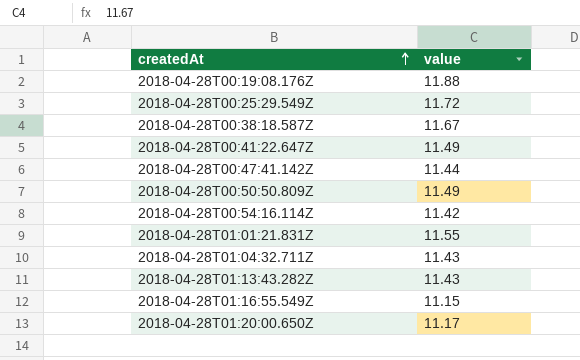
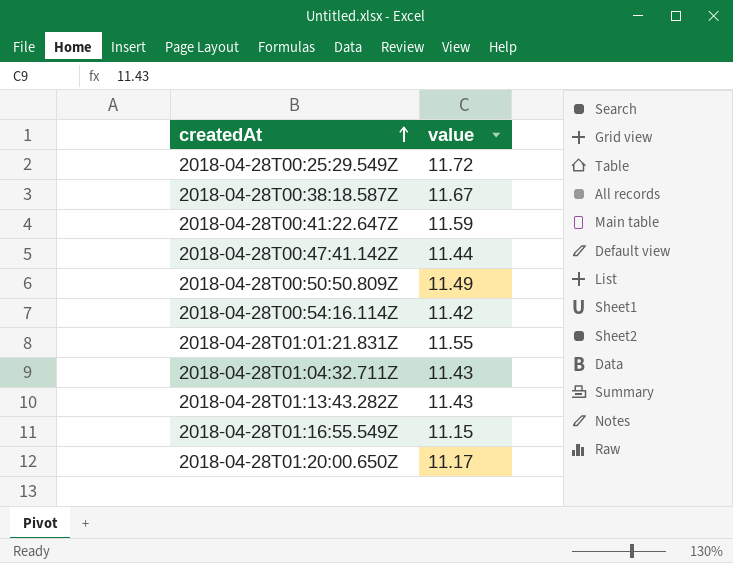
row 2018-04-28T00:19:08.176Z: 11.88 -> none
2018-04-28T00:41:22.647Z | value: 11.49 -> 11.59

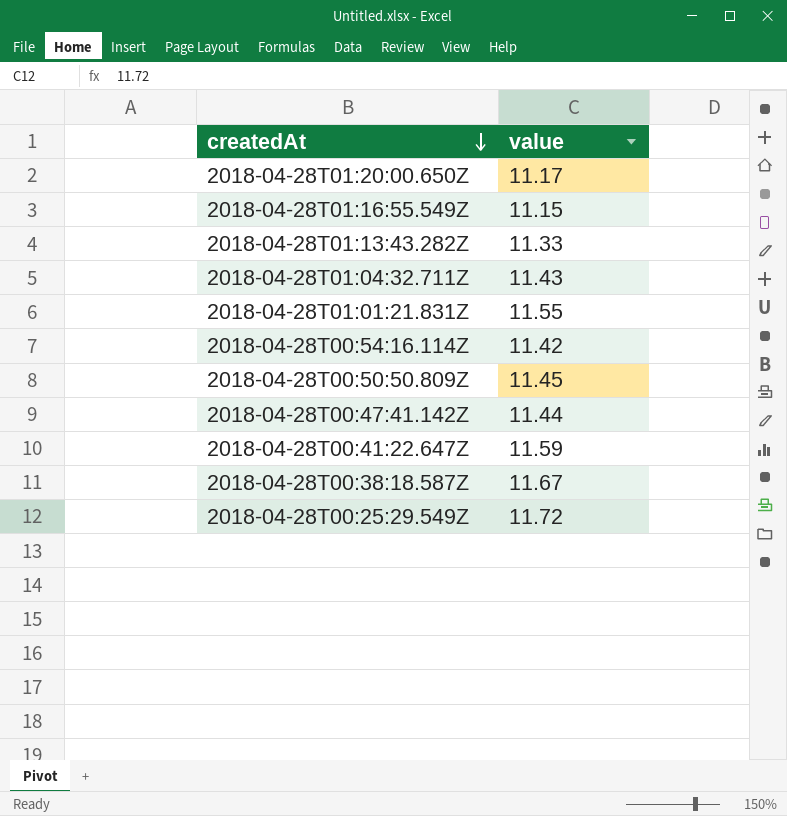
row order: createdAt ascending -> createdAt descending
2018-04-28T01:13:43.282Z | value: 11.43 -> 11.33
2018-04-28T00:50:50.809Z | value: 11.49 -> 11.45

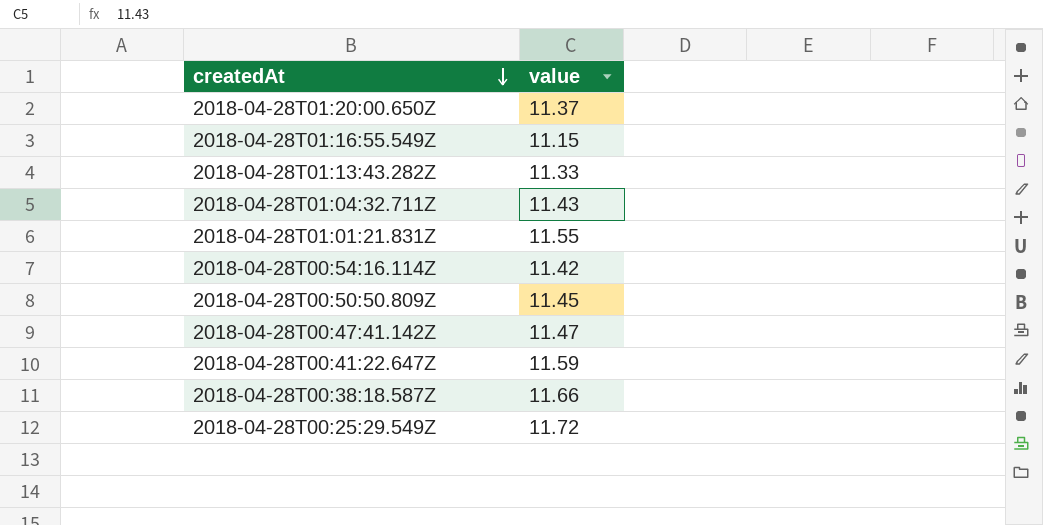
2018-04-28T01:20:00.650Z | value: 11.17 -> 11.37
2018-04-28T00:47:41.142Z | value: 11.44 -> 11.47
2018-04-28T00:38:18.587Z | value: 11.67 -> 11.66

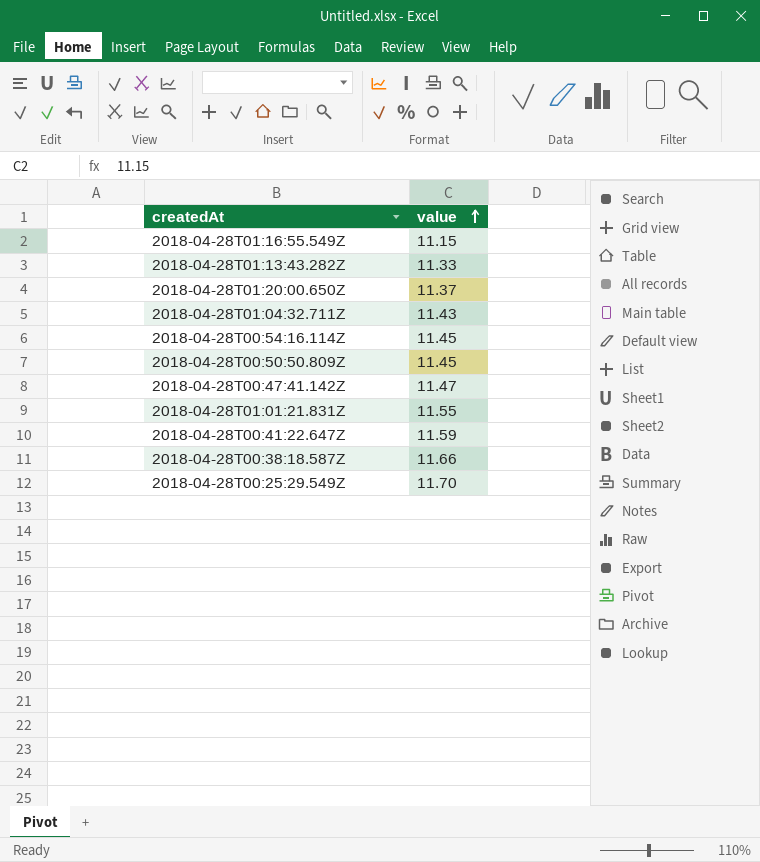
row order: createdAt descending -> value ascending
2018-04-28T00:54:16.114Z | value: 11.42 -> 11.45
2018-04-28T00:25:29.549Z | value: 11.72 -> 11.70

